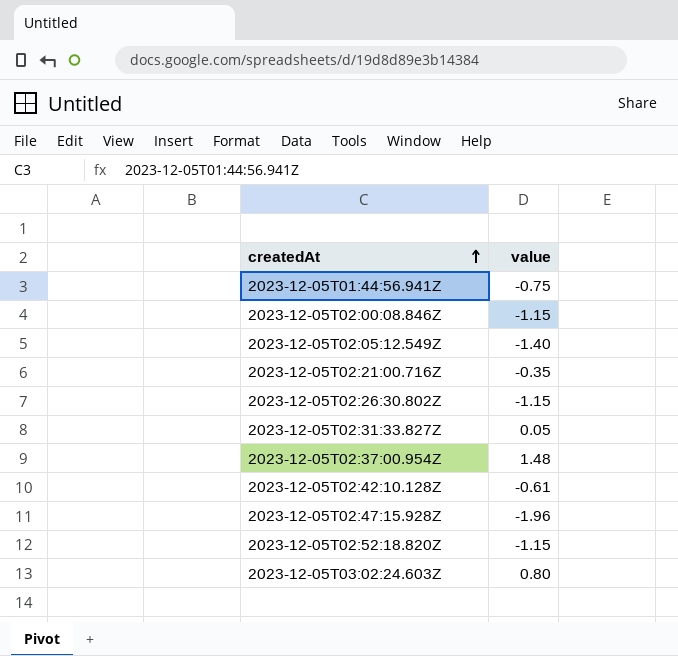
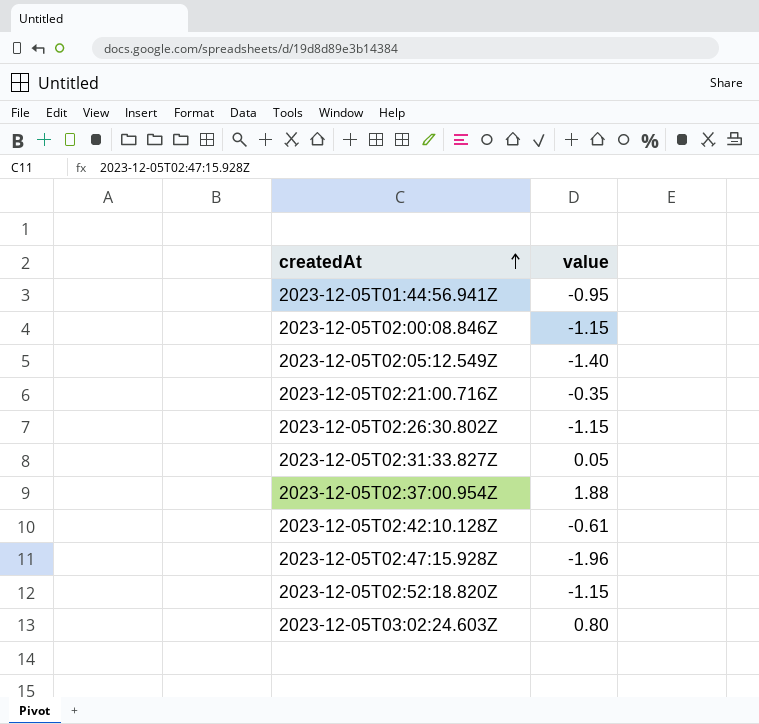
2023-12-05T01:44:56.941Z | value: -0.75 -> -0.95
2023-12-05T02:37:00.954Z | value: 1.48 -> 1.88

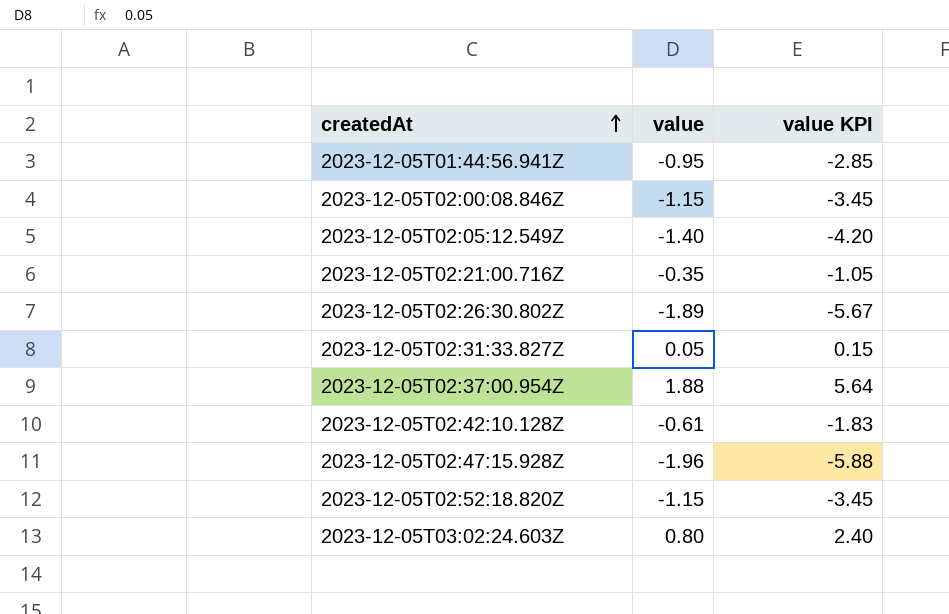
column value KPI | formula: none -> [value] * 3
2023-12-05T02:26:30.802Z | value: -1.15 -> -1.89

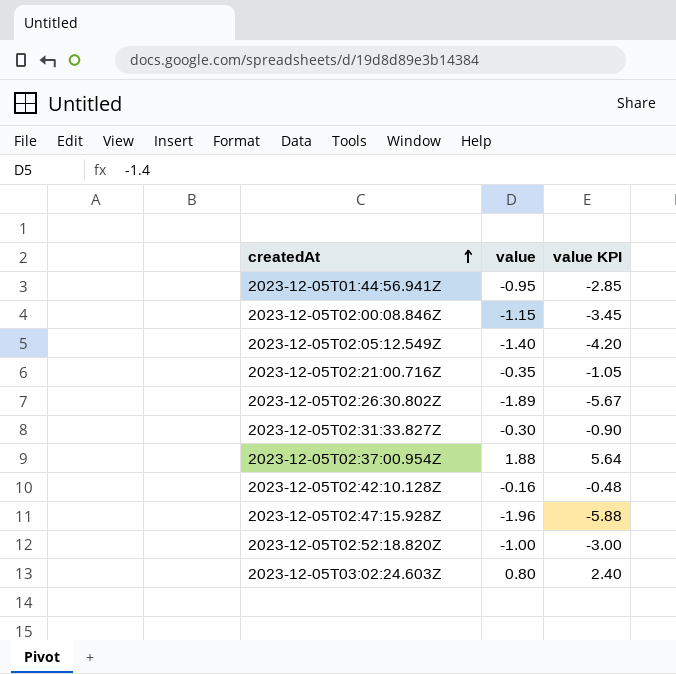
2023-12-05T02:31:33.827Z | value: 0.05 -> -0.30
2023-12-05T02:31:33.827Z | value KPI: 0.15 -> -0.90
2023-12-05T02:42:10.128Z | value: -0.61 -> -0.16
2023-12-05T02:42:10.128Z | value KPI: -1.83 -> -0.48
2023-12-05T02:52:18.820Z | value: -1.15 -> -1.00
2023-12-05T02:52:18.820Z | value KPI: -3.45 -> -3.00

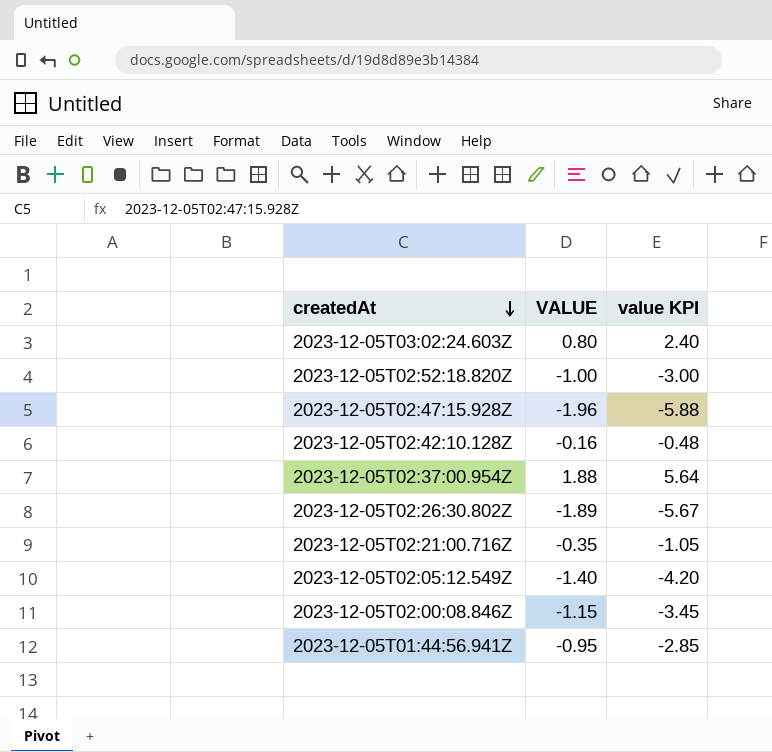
row order: createdAt ascending -> createdAt descending
column name: value -> VALUE
row 2023-12-05T02:31:33.827Z: -0.30 | -0.90 -> none

